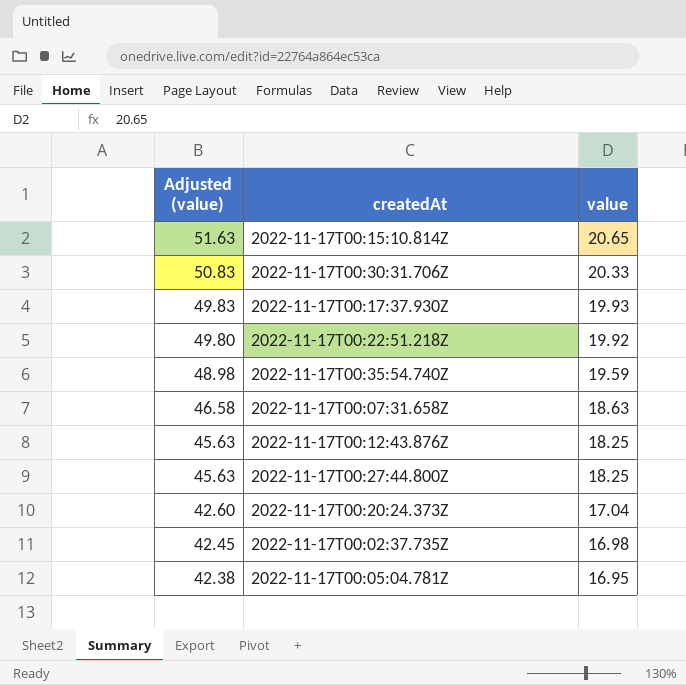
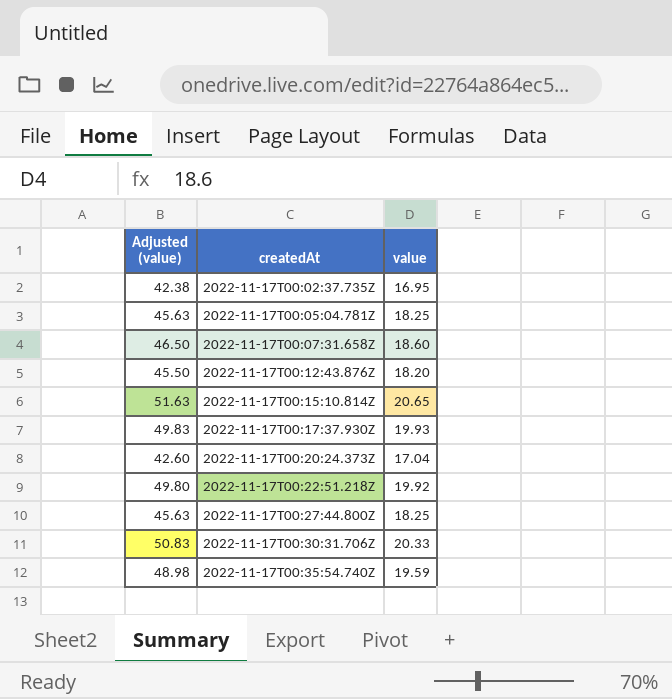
row order: Adjusted (value) descending -> createdAt ascending
2022-11-17T00:02:37.735Z | Adjusted (value): 42.45 -> 42.38
2022-11-17T00:02:37.735Z | value: 16.98 -> 16.95
2022-11-17T00:05:04.781Z | Adjusted (value): 42.38 -> 45.63
2022-11-17T00:05:04.781Z | value: 16.95 -> 18.25
2022-11-17T00:07:31.658Z | Adjusted (value): 46.58 -> 46.50
2022-11-17T00:07:31.658Z | value: 18.63 -> 18.60
2022-11-17T00:12:43.876Z | Adjusted (value): 45.63 -> 45.50
2022-11-17T00:12:43.876Z | value: 18.25 -> 18.20

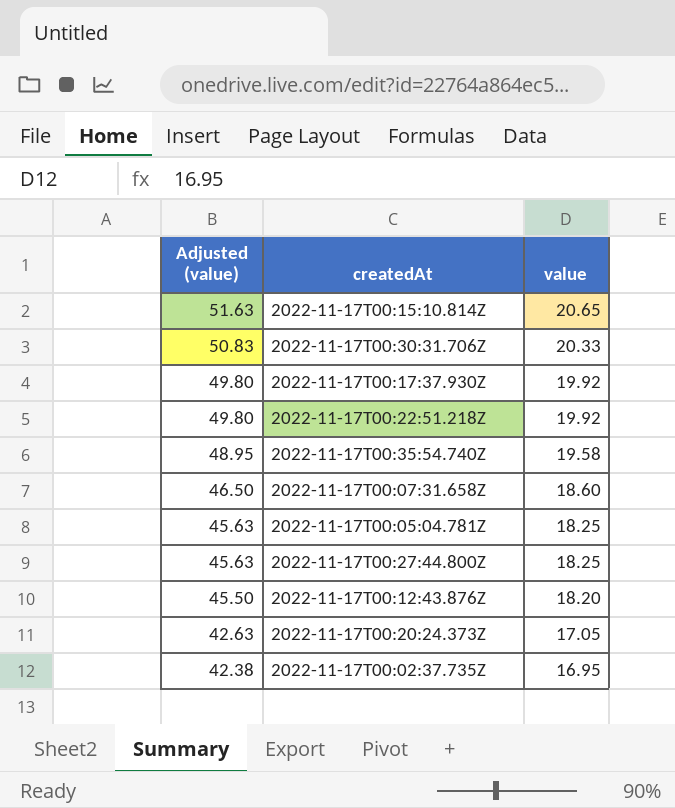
row order: createdAt ascending -> Adjusted (value) descending
2022-11-17T00:17:37.930Z | Adjusted (value): 49.83 -> 49.80
2022-11-17T00:17:37.930Z | value: 19.93 -> 19.92
2022-11-17T00:35:54.740Z | Adjusted (value): 48.98 -> 48.95
2022-11-17T00:35:54.740Z | value: 19.59 -> 19.58
2022-11-17T00:20:24.373Z | Adjusted (value): 42.60 -> 42.63
2022-11-17T00:20:24.373Z | value: 17.04 -> 17.05

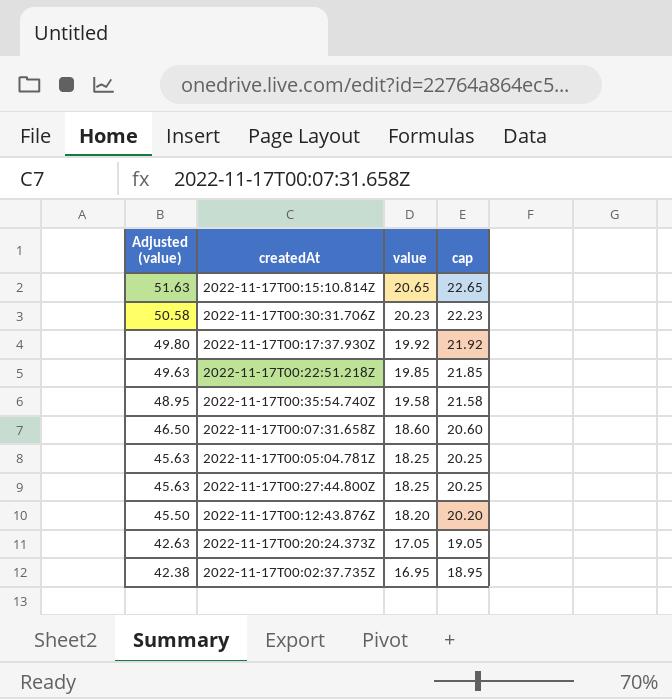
column cap | formula: none -> [value] + 2
2022-11-17T00:30:31.706Z | Adjusted (value): 50.83 -> 50.58
2022-11-17T00:30:31.706Z | value: 20.33 -> 20.23
2022-11-17T00:22:51.218Z | Adjusted (value): 49.80 -> 49.63
2022-11-17T00:22:51.218Z | value: 19.92 -> 19.85

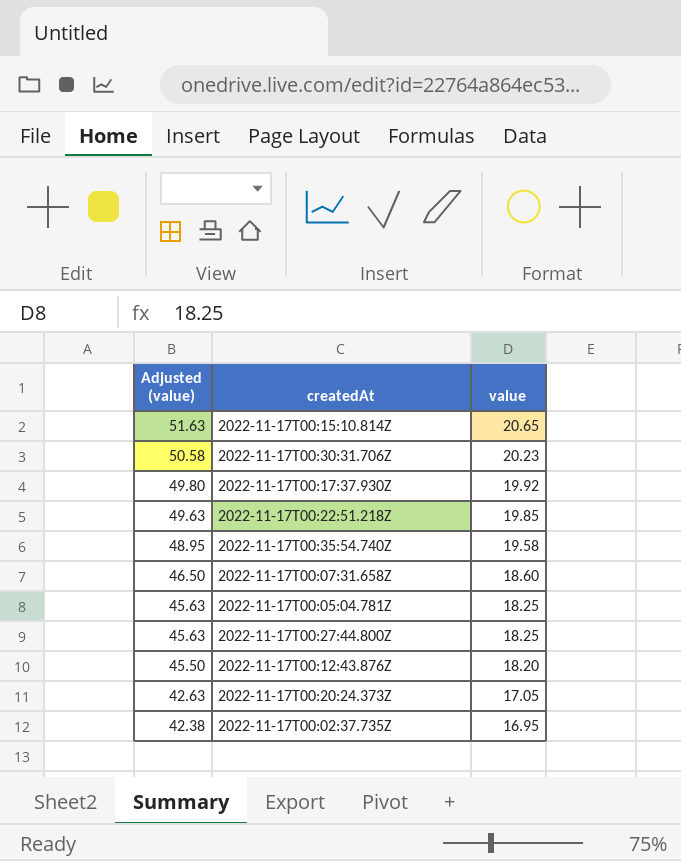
column cap | formula: [value] + 2 -> none

